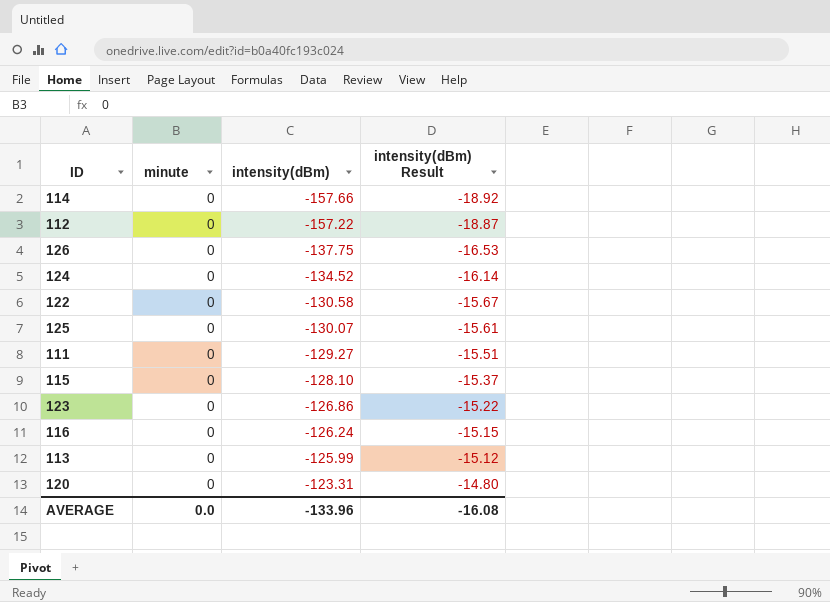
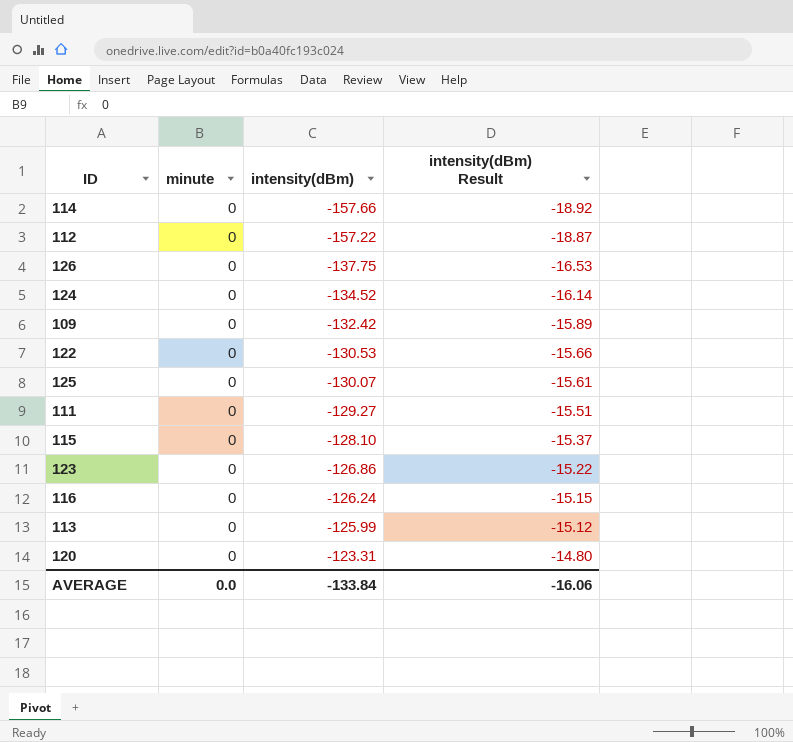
row 109: none -> 0 | -132.42 | -15.89
122 | intensity(dBm): -130.58 -> -130.53
122 | intensity(dBm) Result: -15.67 -> -15.66
AVERAGE | intensity(dBm): -133.96 -> -133.84
AVERAGE | intensity(dBm) Result: -16.08 -> -16.06

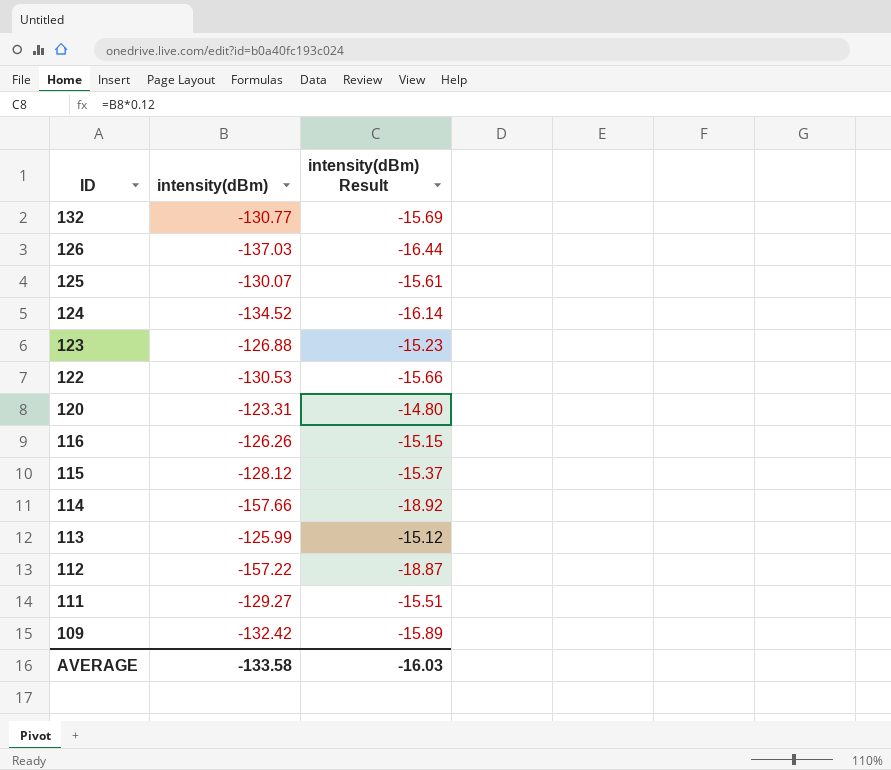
row order: intensity(dBm) ascending -> ID descending
column minute | position: 2 -> none
row 132: none -> -130.77 | -15.69
126 | intensity(dBm): -137.75 -> -137.03
126 | intensity(dBm) Result: -16.53 -> -16.44
123 | intensity(dBm): -126.86 -> -126.88
123 | intensity(dBm) Result: -15.22 -> -15.23
116 | intensity(dBm): -126.24 -> -126.26
115 | intensity(dBm): -128.10 -> -128.12
AVERAGE | intensity(dBm): -133.84 -> -133.58
AVERAGE | intensity(dBm) Result: -16.06 -> -16.03

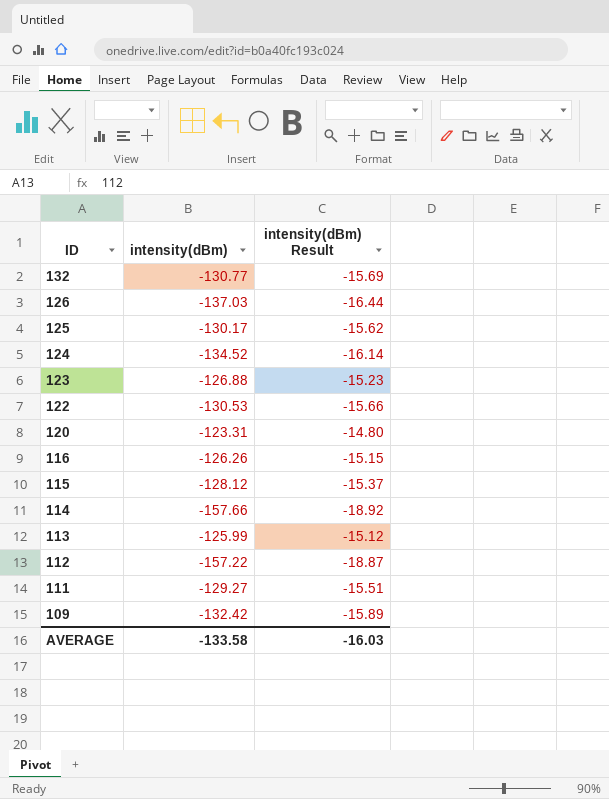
125 | intensity(dBm): -130.07 -> -130.17
125 | intensity(dBm) Result: -15.61 -> -15.62

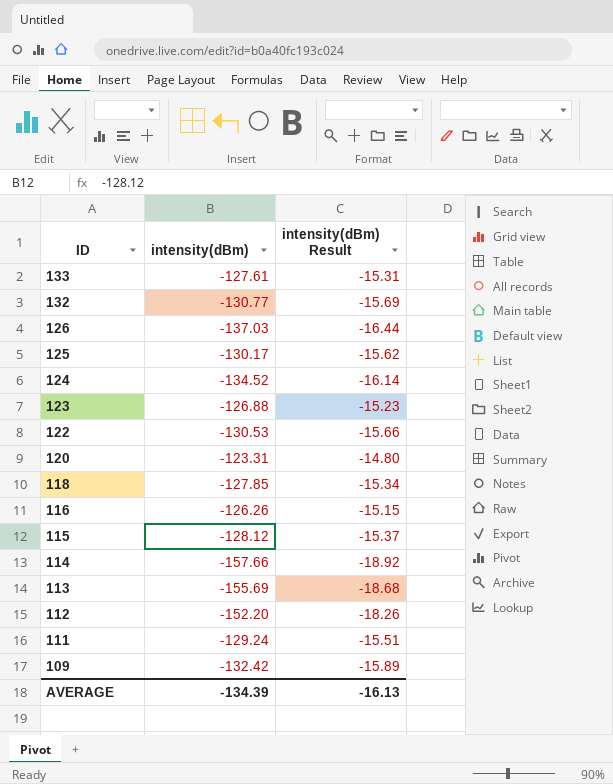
row 133: none -> -127.61 | -15.31
row 118: none -> -127.85 | -15.34
113 | intensity(dBm): -125.99 -> -155.69
113 | intensity(dBm) Result: -15.12 -> -18.68
112 | intensity(dBm): -157.22 -> -152.20
112 | intensity(dBm) Result: -18.87 -> -18.26
111 | intensity(dBm): -129.27 -> -129.24
AVERAGE | intensity(dBm): -133.58 -> -134.39
AVERAGE | intensity(dBm) Result: -16.03 -> -16.13

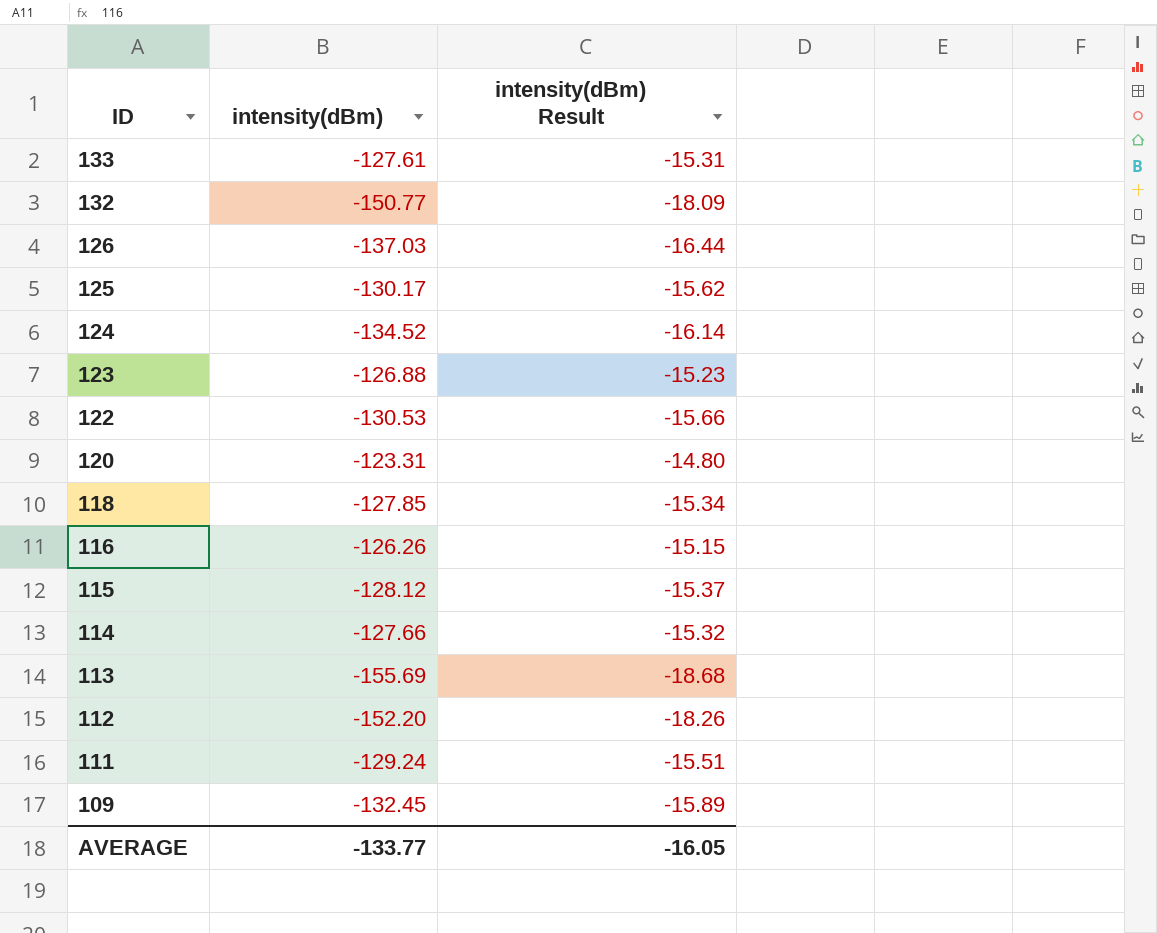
132 | intensity(dBm): -130.77 -> -150.77
132 | intensity(dBm) Result: -15.69 -> -18.09
114 | intensity(dBm): -157.66 -> -127.66
114 | intensity(dBm) Result: -18.92 -> -15.32
109 | intensity(dBm): -132.42 -> -132.45
AVERAGE | intensity(dBm): -134.39 -> -133.77
AVERAGE | intensity(dBm) Result: -16.13 -> -16.05

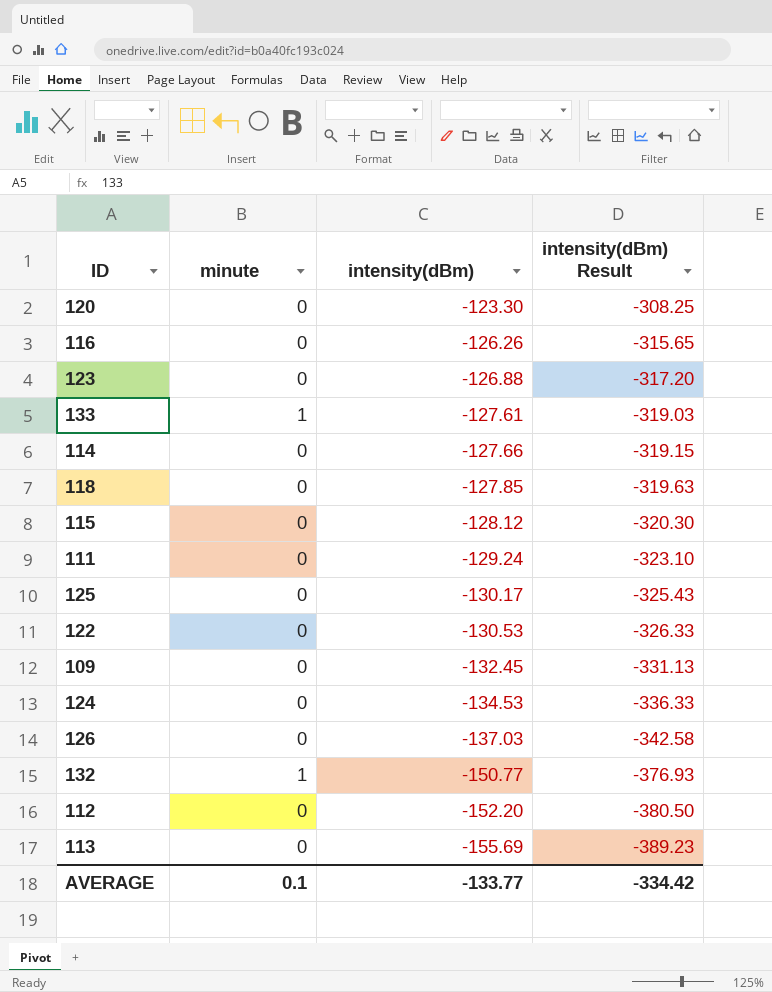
row order: ID descending -> intensity(dBm) descending
column minute | position: none -> 2
column intensity(dBm) Result | formula: [intensity(dBm)] * 0.12 -> [intensity(dBm)] * 2.5
120 | intensity(dBm): -123.31 -> -123.30
124 | intensity(dBm): -134.52 -> -134.53
AVERAGE | intensity(dBm) Result: -16.05 -> -334.42

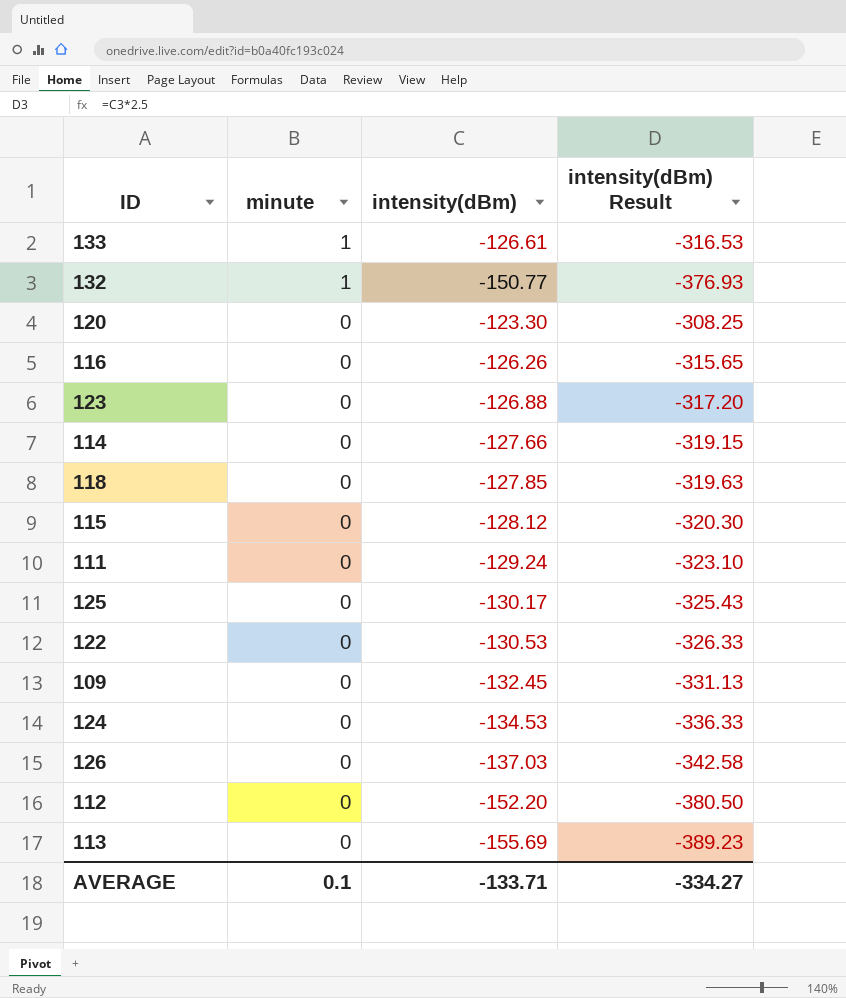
row order: intensity(dBm) descending -> minute descending
133 | intensity(dBm): -127.61 -> -126.61
133 | intensity(dBm) Result: -319.03 -> -316.53
AVERAGE | intensity(dBm): -133.77 -> -133.71
AVERAGE | intensity(dBm) Result: -334.42 -> -334.27

